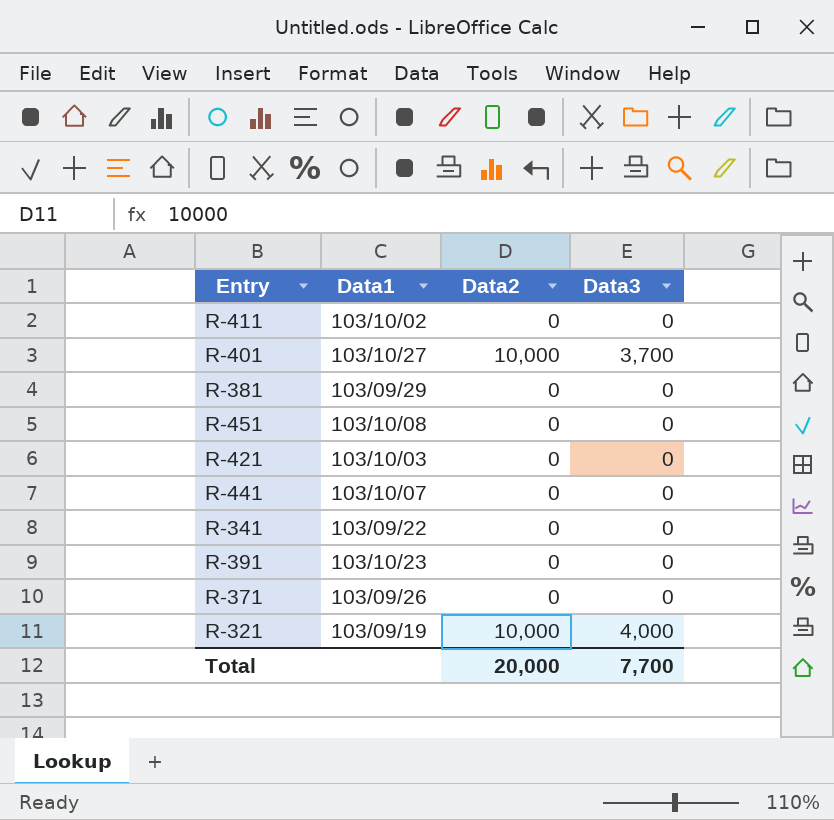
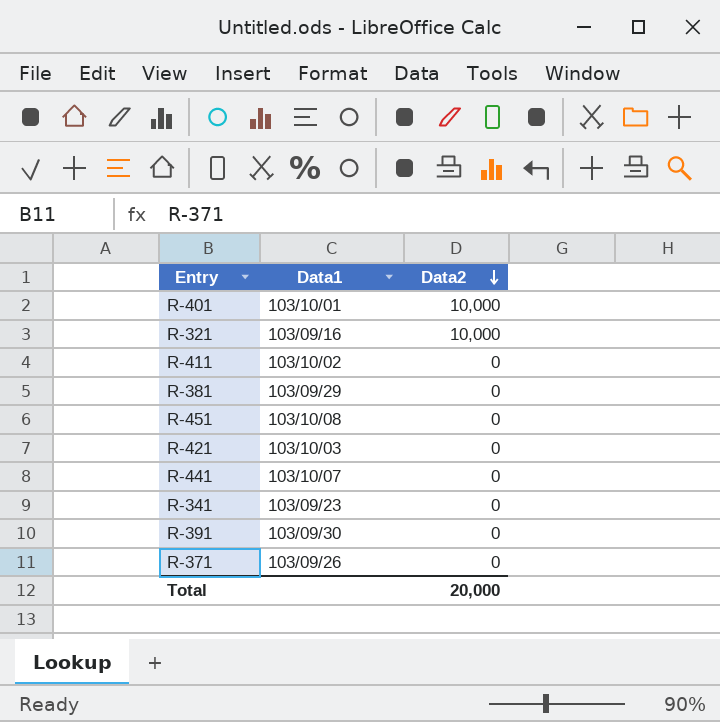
row order: none -> Data2 descending
column Data3 | position: 4 -> none
R-401 | Data1: 103/10/27 -> 103/10/01
R-321 | Data1: 103/09/19 -> 103/09/16
R-341 | Data1: 103/09/22 -> 103/09/23
R-391 | Data1: 103/10/23 -> 103/09/30

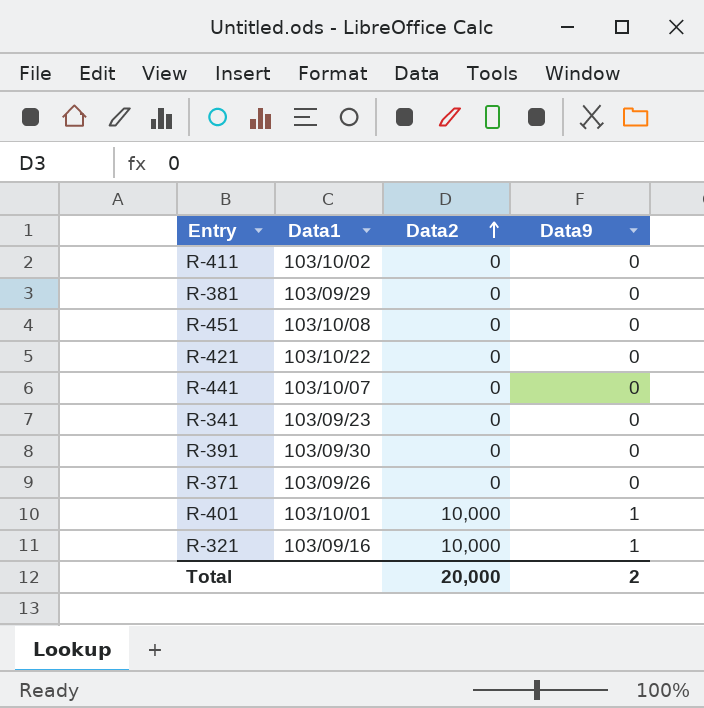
row order: Data2 descending -> Data2 ascending
column Data9 | position: none -> 4
R-421 | Data1: 103/10/03 -> 103/10/22

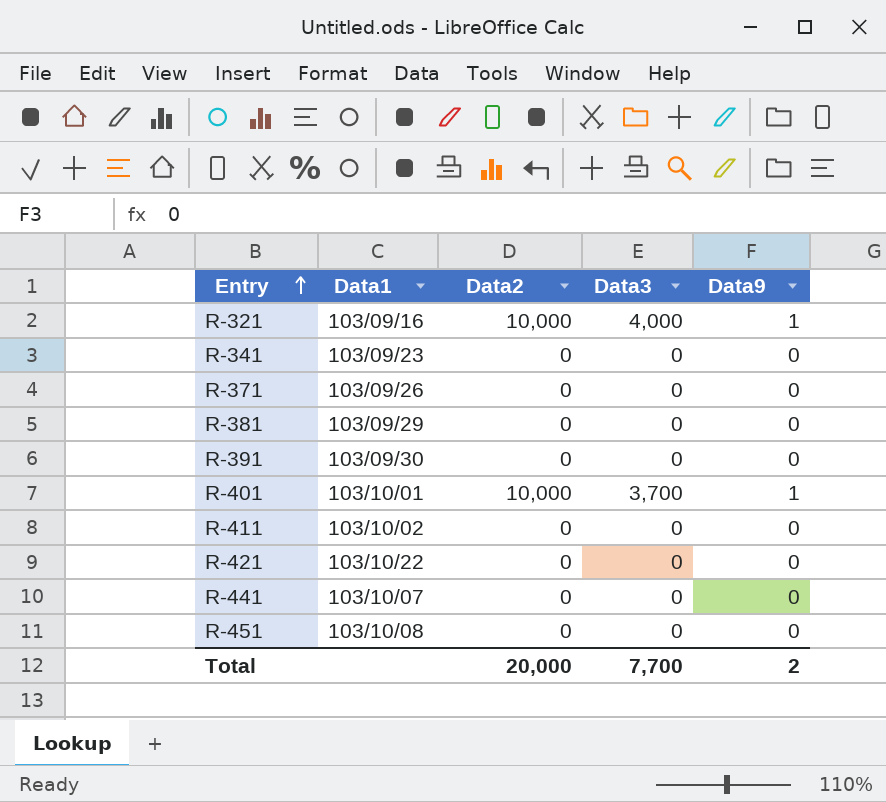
row order: Data2 ascending -> Entry ascending
column Data3 | position: none -> 4

